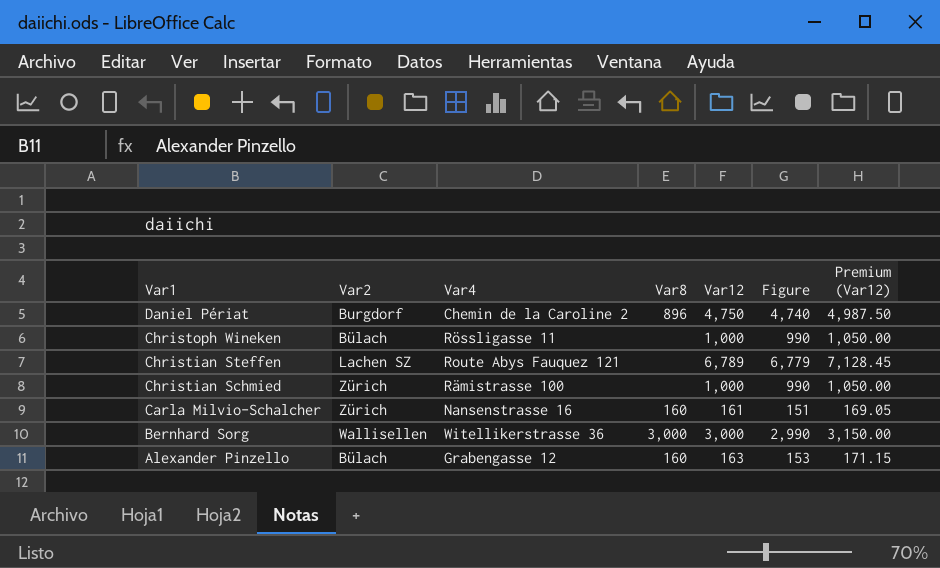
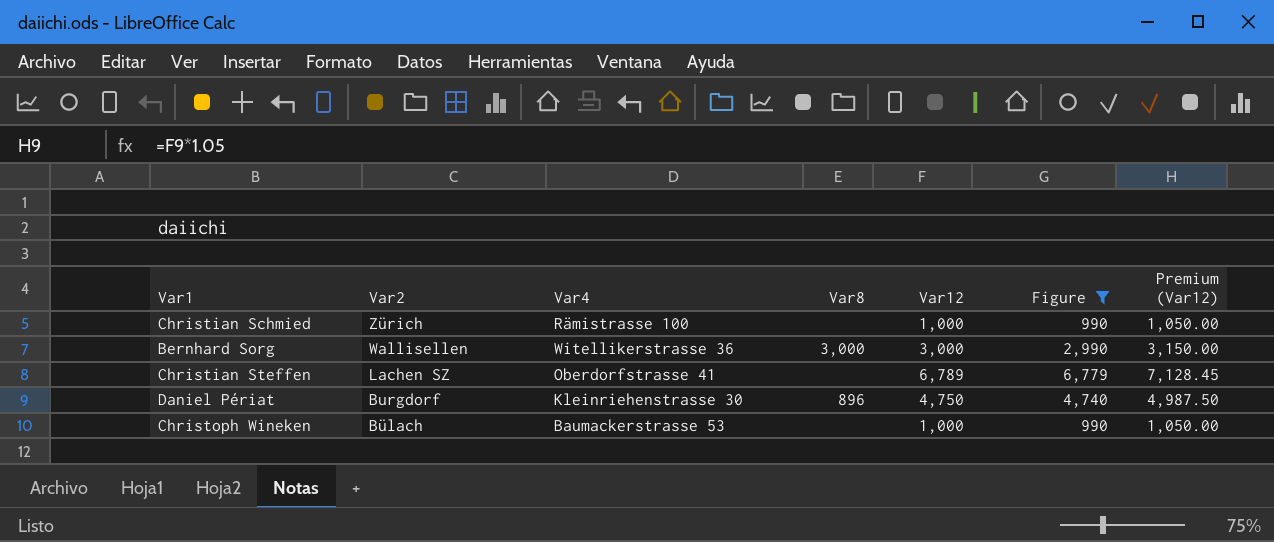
filter: none -> Figure >= 990
row order: Var1 descending -> Var2 descending
Christian Steffen | Var4: Route Abys Fauquez 121 -> Oberdorfstrasse 41
Daniel Périat | Var4: Chemin de la Caroline 2 -> Kleinriehenstrasse 30
Christoph Wineken | Var4: Rössligasse 11 -> Baumackerstrasse 53

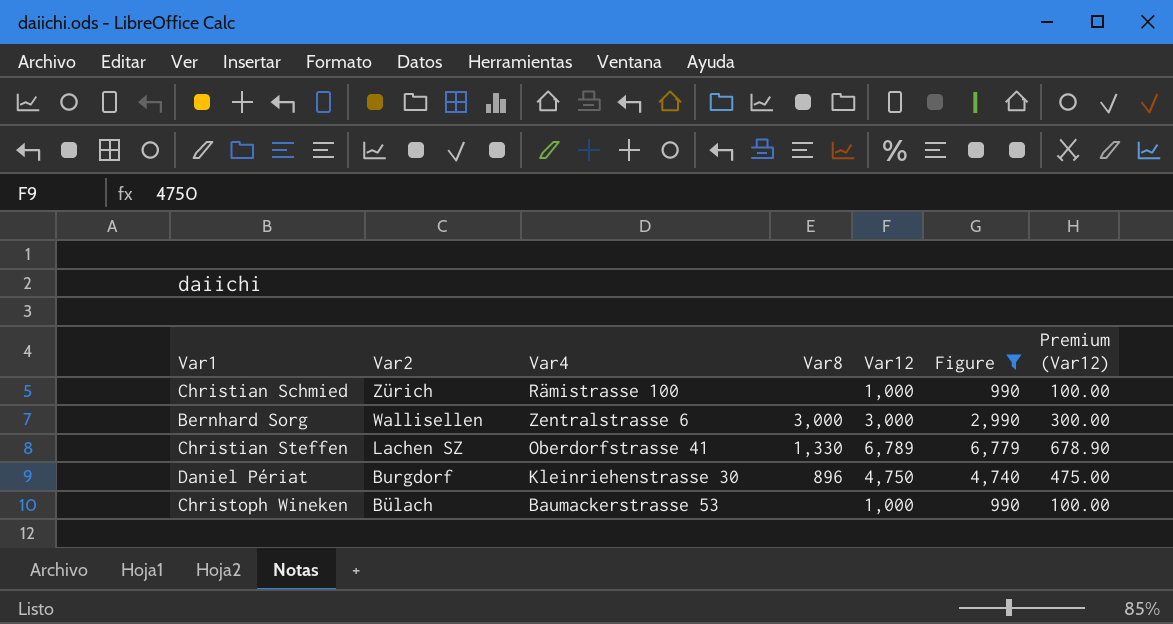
column Premium (Var12) | formula: [Var12] * 1.05 -> [Var12] * 0.1
Bernhard Sorg | Var4: Witellikerstrasse 36 -> Zentralstrasse 6
Christian Steffen | Var8: none -> 1,330

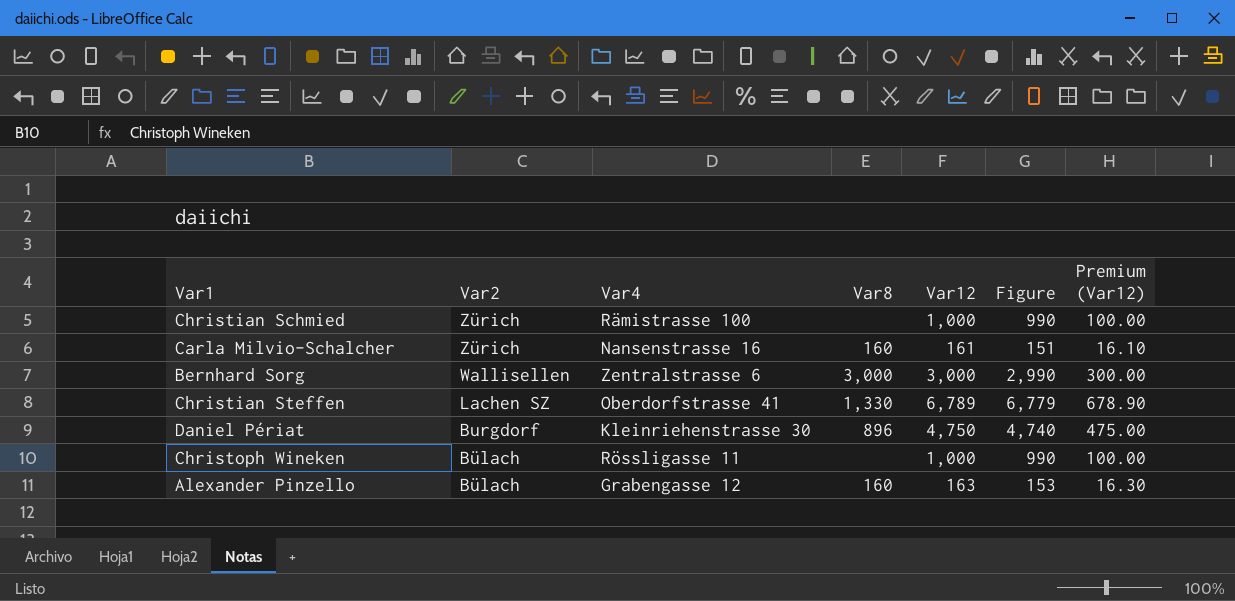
filter: Figure >= 990 -> none
Christoph Wineken | Var4: Baumackerstrasse 53 -> Rössligasse 11

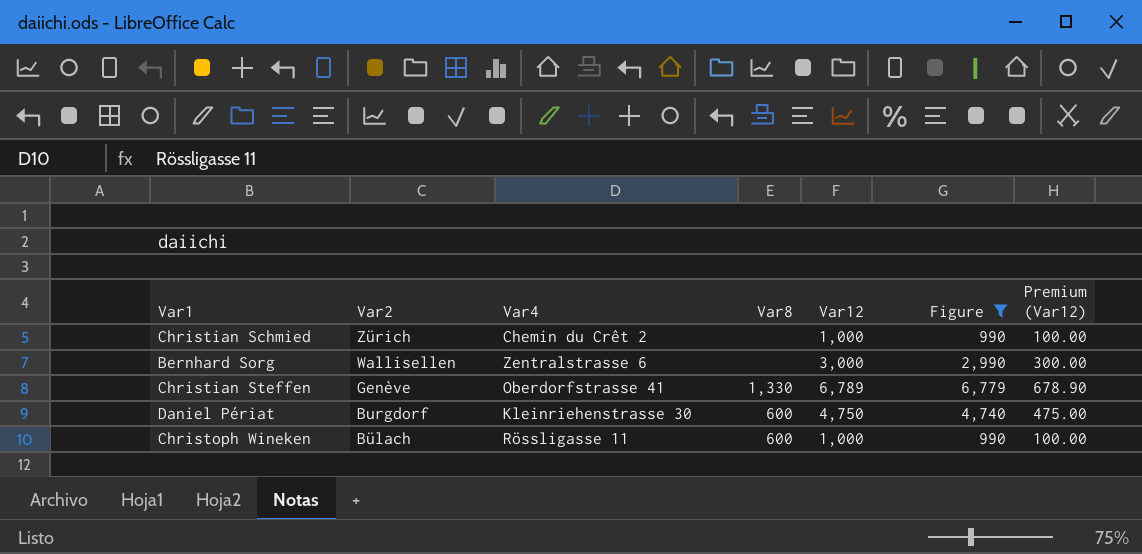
filter: none -> Figure >= 990
Christian Schmied | Var4: Rämistrasse 100 -> Chemin du Crêt 2
Bernhard Sorg | Var8: 3,000 -> none
Christian Steffen | Var2: Lachen SZ -> Genève
Daniel Périat | Var8: 896 -> 600
Christoph Wineken | Var8: none -> 600

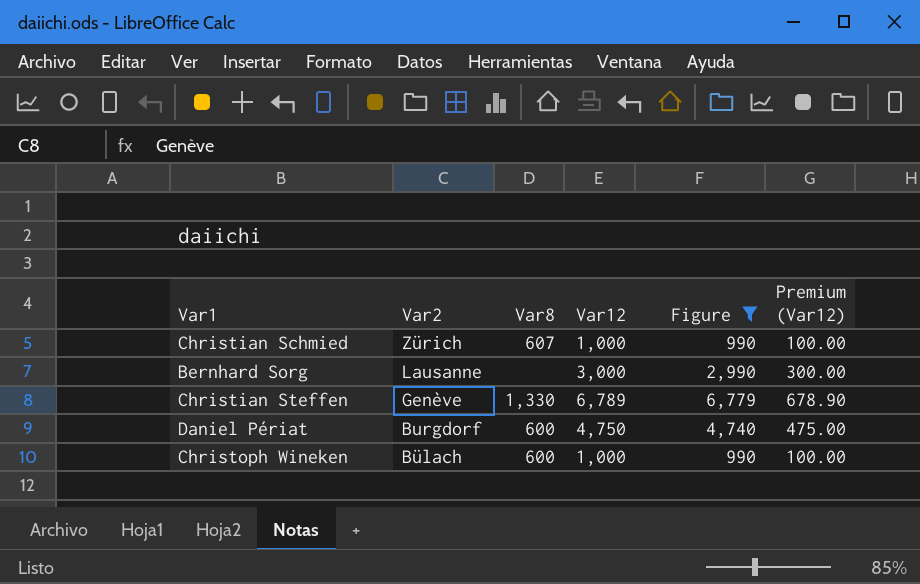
column Var4 | position: 3 -> none
Christian Schmied | Var8: none -> 607
Bernhard Sorg | Var2: Wallisellen -> Lausanne

